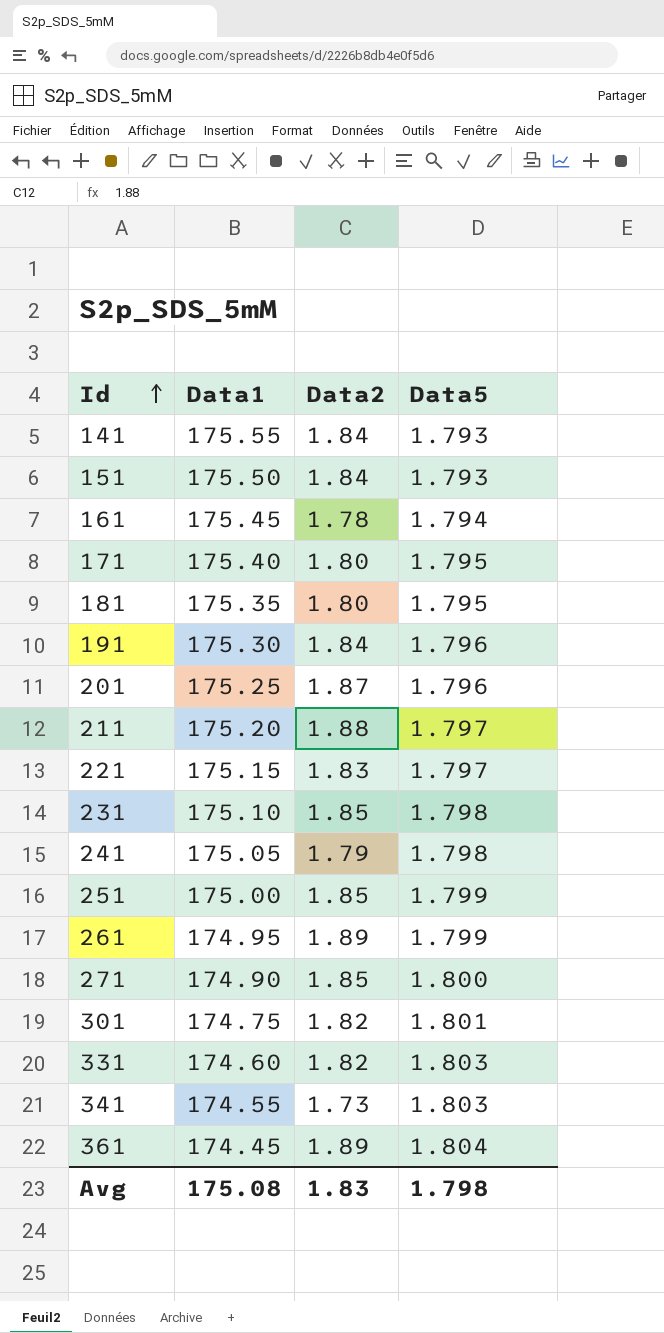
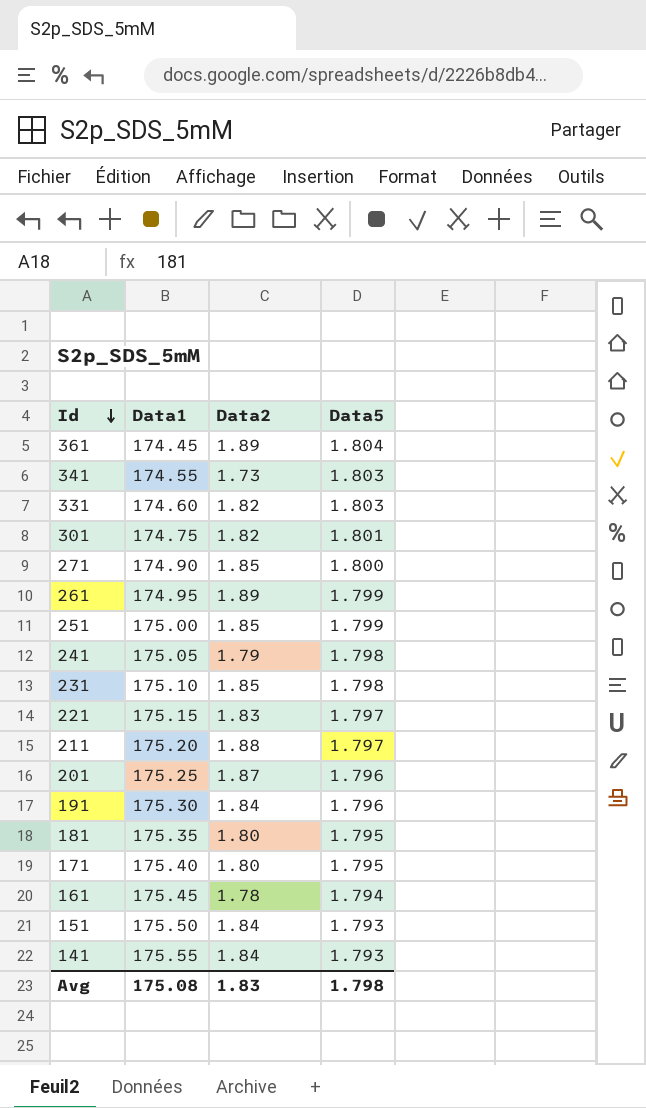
row order: Id ascending -> Id descending

